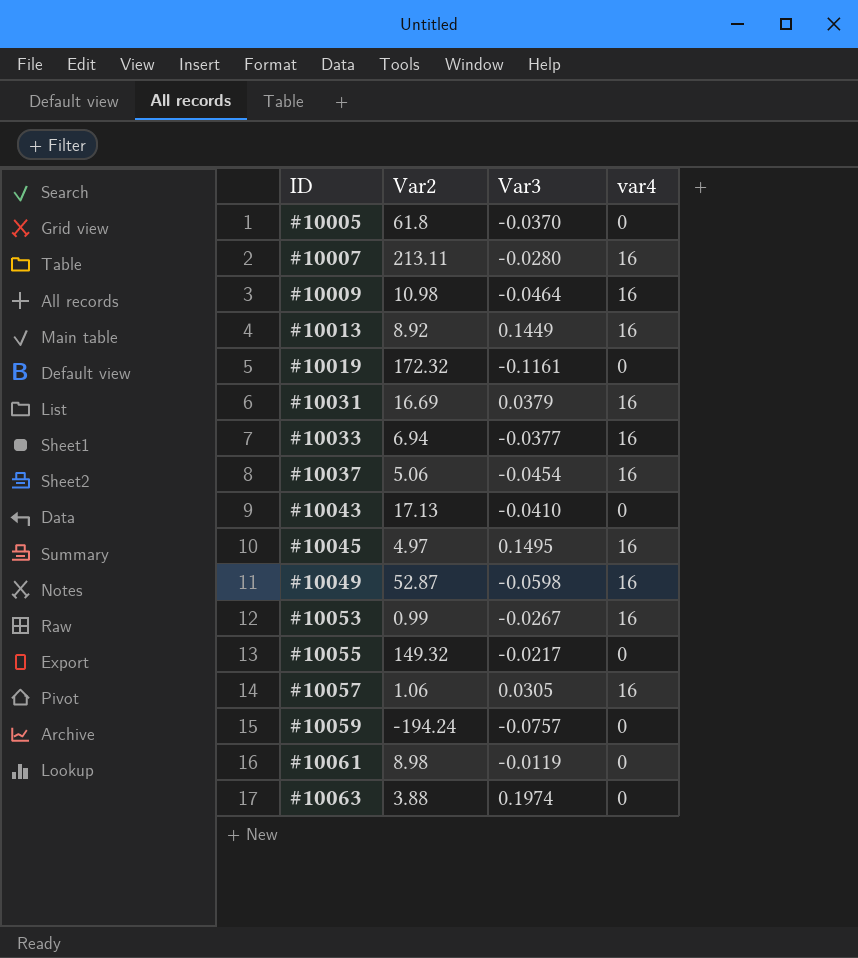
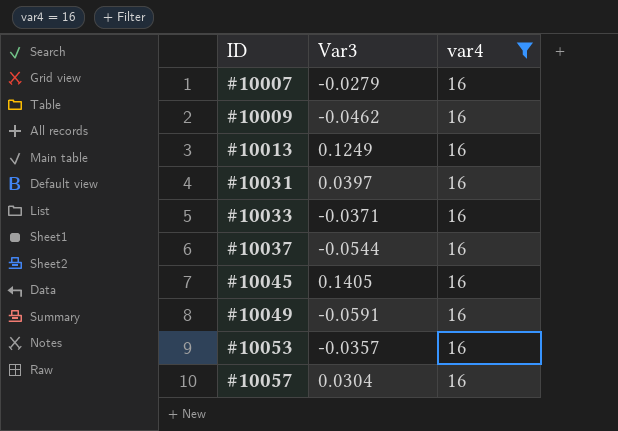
filter: none -> var4 = 16
column Var2 | position: 2 -> none
#10007 | Var3: -0.0280 -> -0.0279
#10009 | Var3: -0.0464 -> -0.0462
#10013 | Var3: 0.1449 -> 0.1249
#10031 | Var3: 0.0379 -> 0.0397
#10033 | Var3: -0.0377 -> -0.0371
#10037 | Var3: -0.0454 -> -0.0544
#10045 | Var3: 0.1495 -> 0.1405
#10049 | Var3: -0.0598 -> -0.0591
#10053 | Var3: -0.0267 -> -0.0357
#10057 | Var3: 0.0305 -> 0.0304

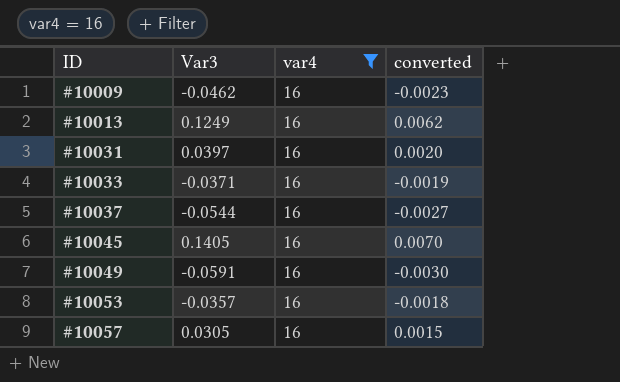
column converted | formula: none -> [Var3] * 0.05
row #10007: -0.0279 | 16 -> none
#10057 | Var3: 0.0304 -> 0.0305

